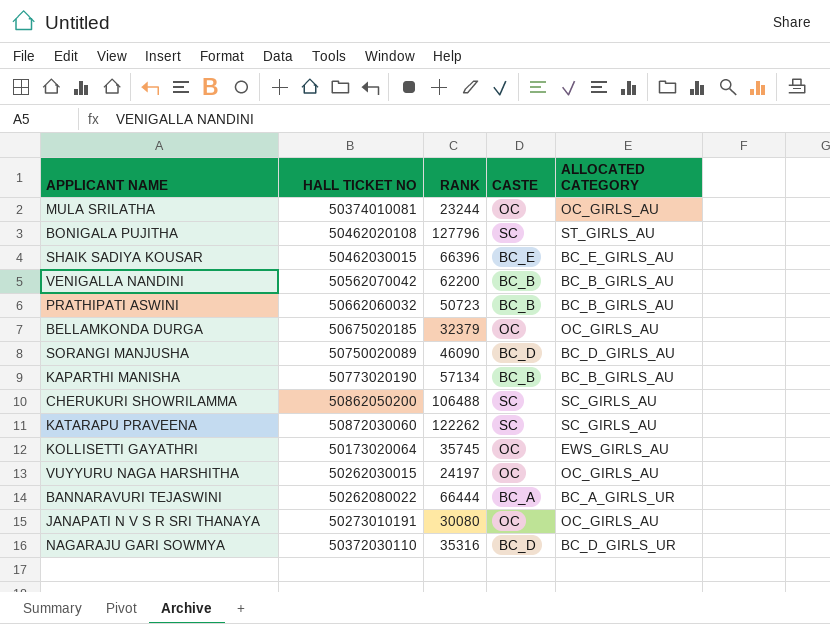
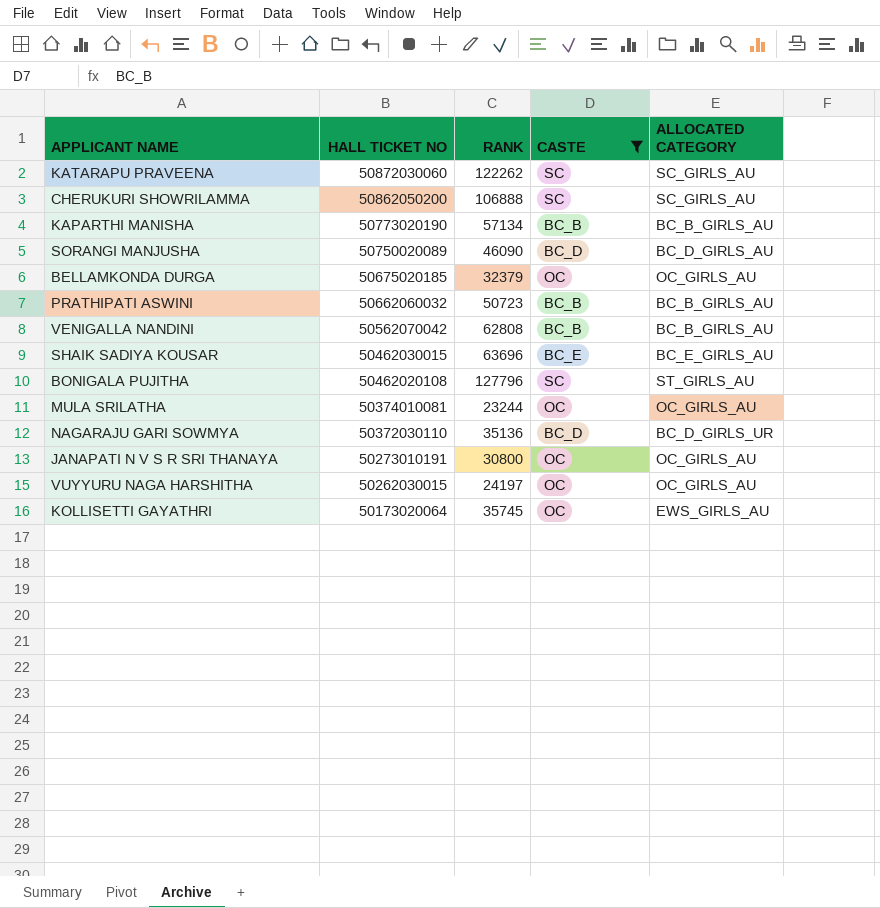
filter: none -> CASTE != BC_A
row order: none -> HALL TICKET NO descending
CHERUKURI SHOWRILAMMA | RANK: 106488 -> 106888
VENIGALLA NANDINI | RANK: 62200 -> 62808
SHAIK SADIYA KOUSAR | RANK: 66396 -> 63696
NAGARAJU GARI SOWMYA | RANK: 35316 -> 35136
JANAPATI N V S R SRI THANAYA | RANK: 30080 -> 30800

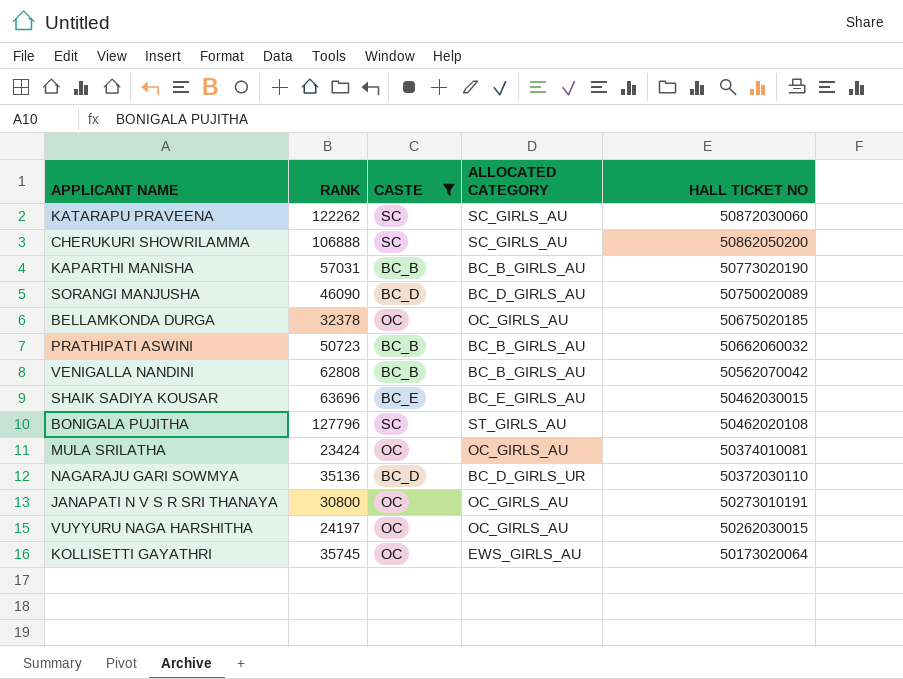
column HALL TICKET NO | position: 2 -> 5
KAPARTHI MANISHA | RANK: 57134 -> 57031
BELLAMKONDA DURGA | RANK: 32379 -> 32378
MULA SRILATHA | RANK: 23244 -> 23424

